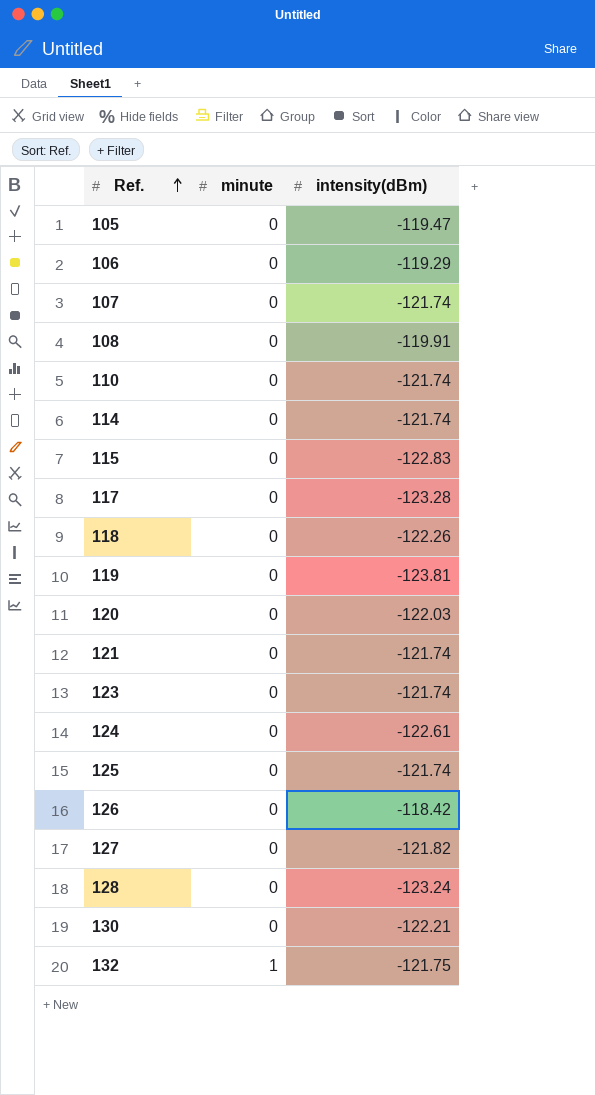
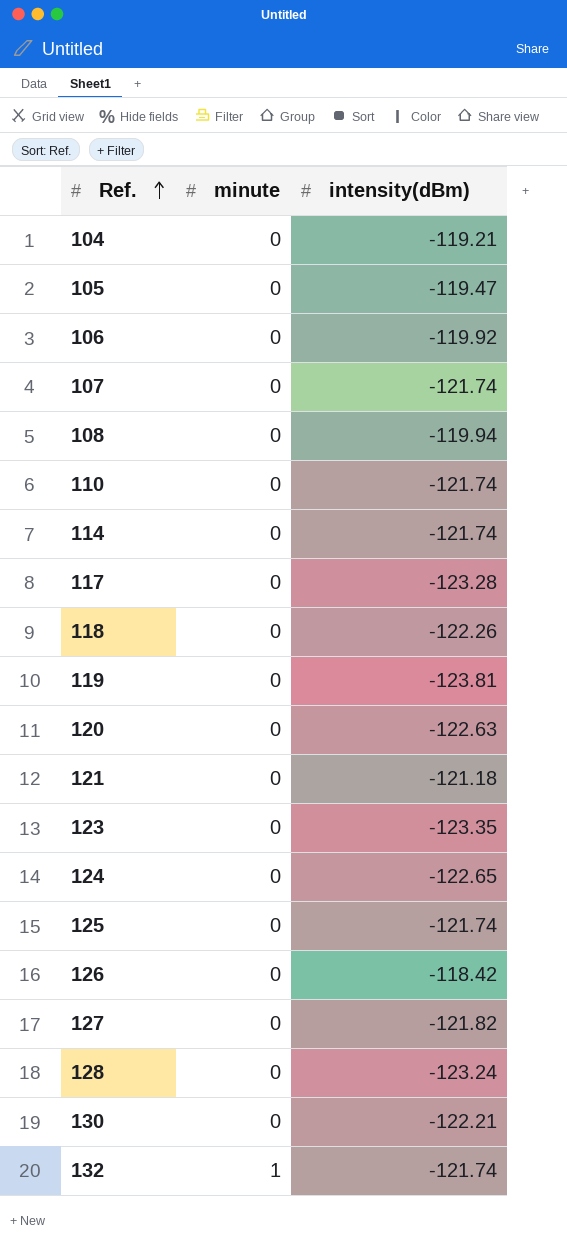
row 115: 0 | -122.83 -> none
row 104: none -> 0 | -119.21
106 | intensity(dBm): -119.29 -> -119.92
108 | intensity(dBm): -119.91 -> -119.94
120 | intensity(dBm): -122.03 -> -122.63
121 | intensity(dBm): -121.74 -> -121.18
123 | intensity(dBm): -121.74 -> -123.35
124 | intensity(dBm): -122.61 -> -122.65
132 | intensity(dBm): -121.75 -> -121.74

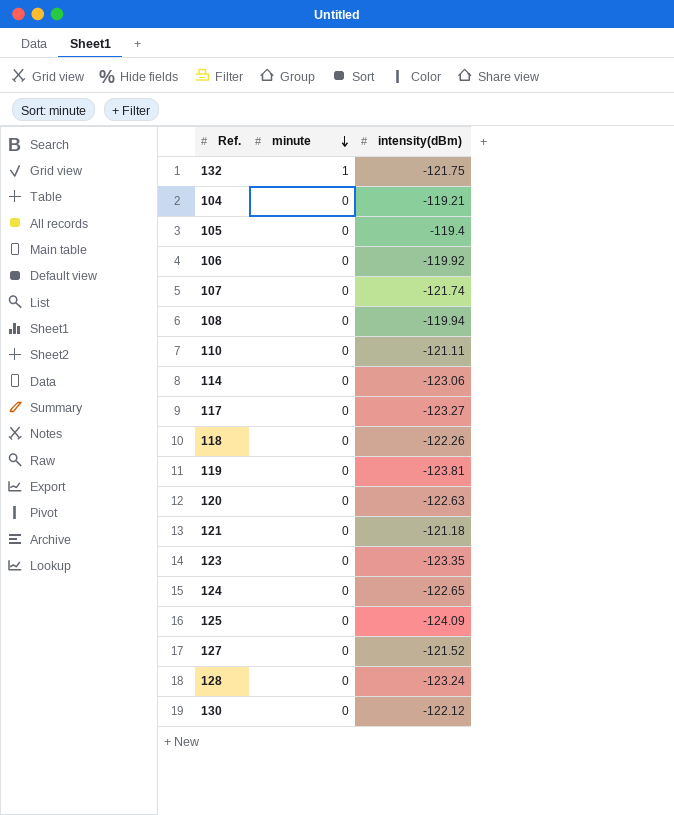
row order: Ref. ascending -> minute descending
row 126: 0 | -118.42 -> none
132 | intensity(dBm): -121.74 -> -121.75
105 | intensity(dBm): -119.47 -> -119.4
110 | intensity(dBm): -121.74 -> -121.11
114 | intensity(dBm): -121.74 -> -123.06
117 | intensity(dBm): -123.28 -> -123.27
125 | intensity(dBm): -121.74 -> -124.09
127 | intensity(dBm): -121.82 -> -121.52
130 | intensity(dBm): -122.21 -> -122.12

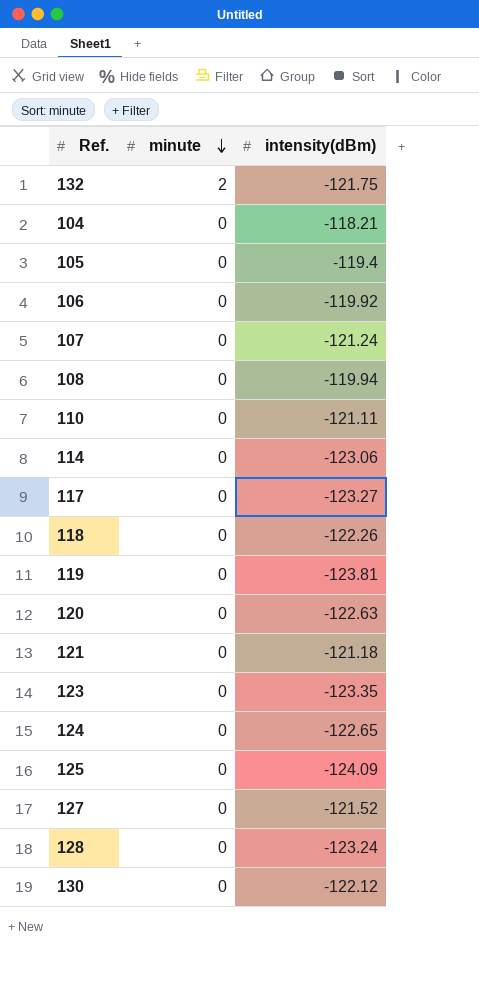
132 | minute: 1 -> 2
104 | intensity(dBm): -119.21 -> -118.21
107 | intensity(dBm): -121.74 -> -121.24

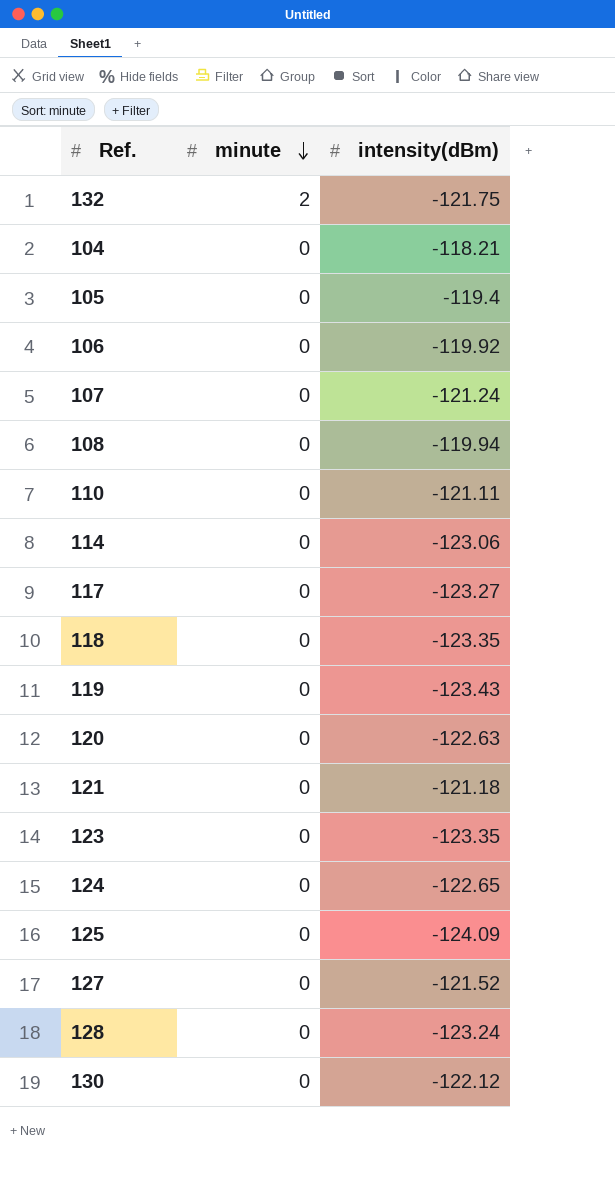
118 | intensity(dBm): -122.26 -> -123.35
119 | intensity(dBm): -123.81 -> -123.43

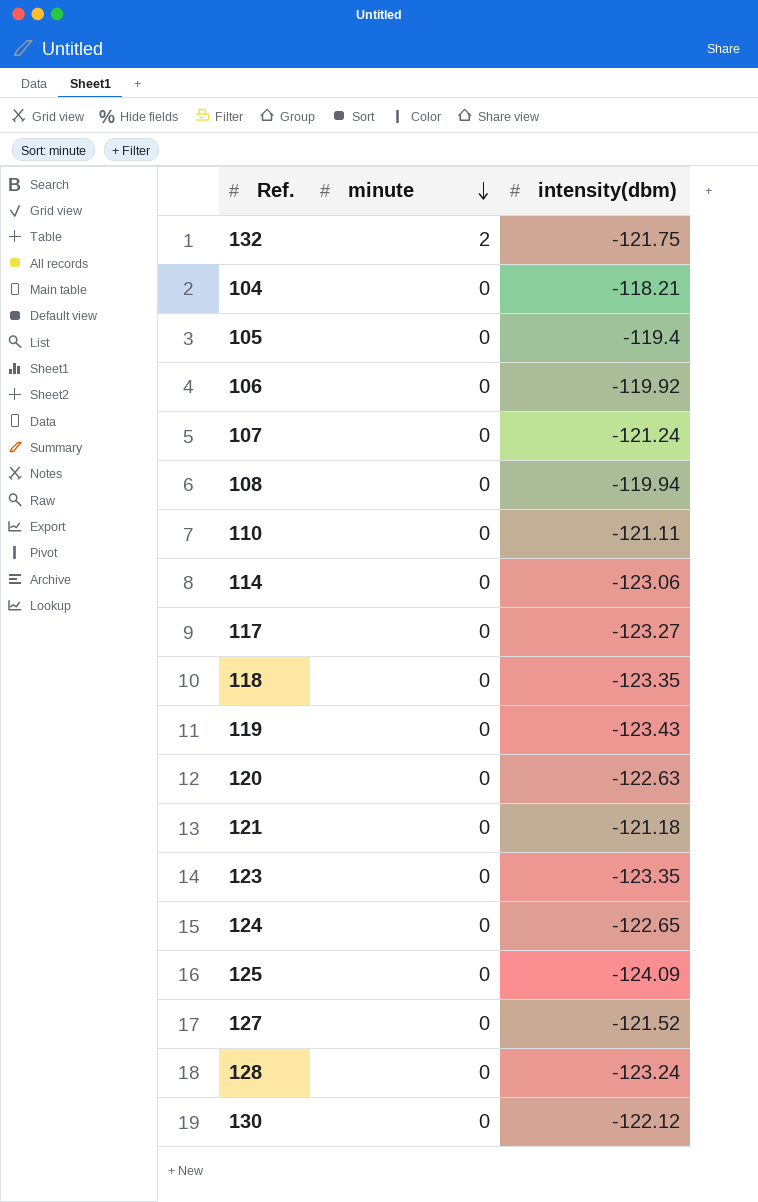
column name: intensity(dBm) -> intensity(dbm)

